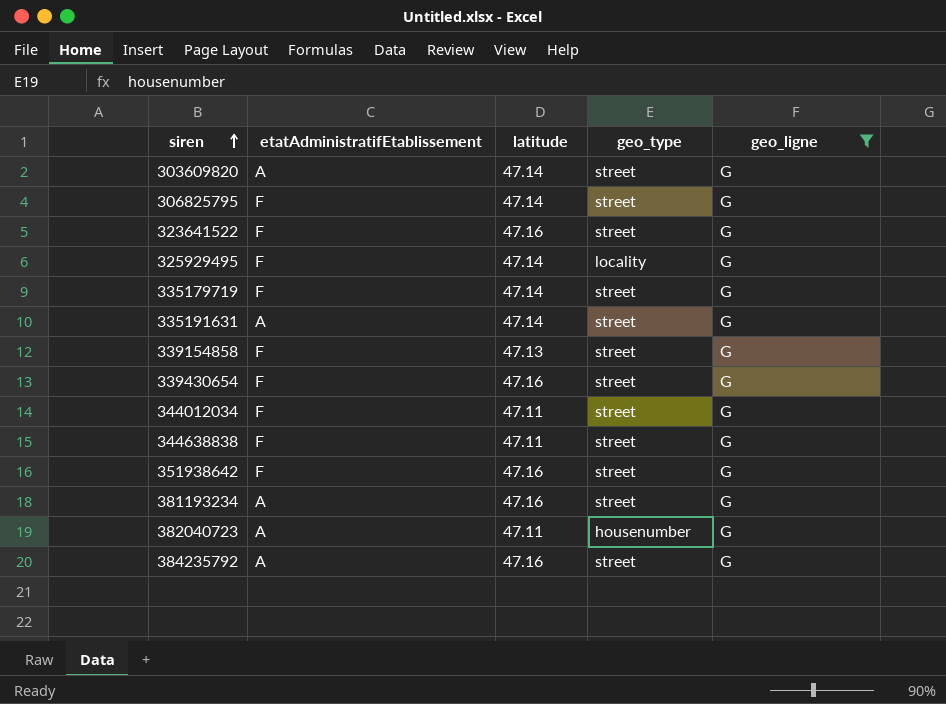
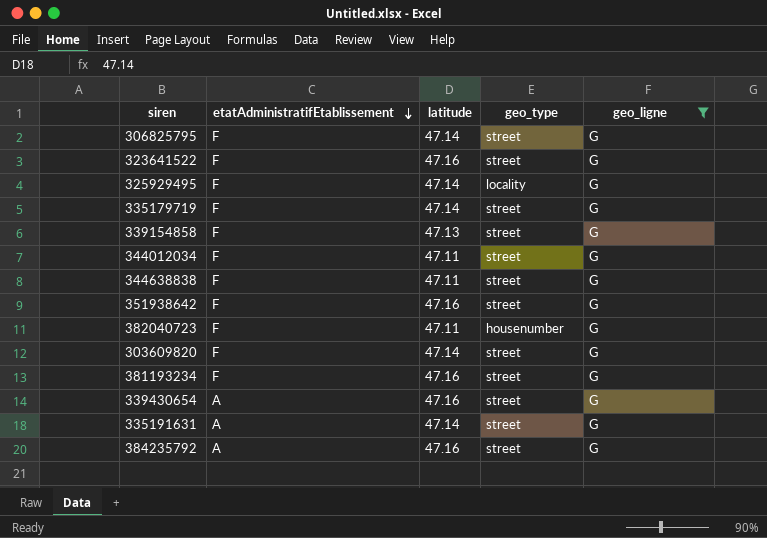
row order: siren ascending -> etatAdministratifEtablissement descending
382040723 | etatAdministratifEtablissement: A -> F
303609820 | etatAdministratifEtablissement: A -> F
381193234 | etatAdministratifEtablissement: A -> F
339430654 | etatAdministratifEtablissement: F -> A

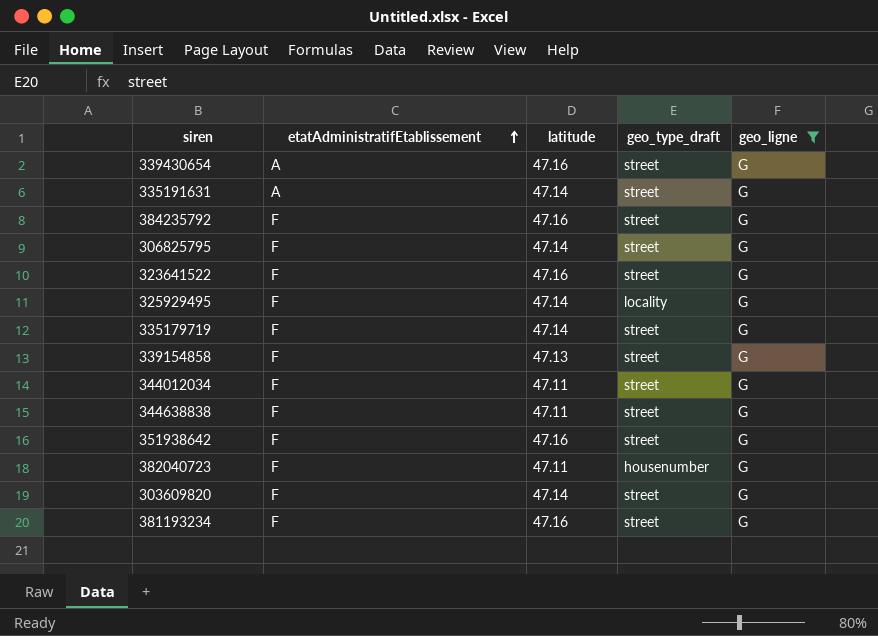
row order: etatAdministratifEtablissement descending -> etatAdministratifEtablissement ascending
column name: geo_type -> geo_type_draft
384235792 | etatAdministratifEtablissement: A -> F

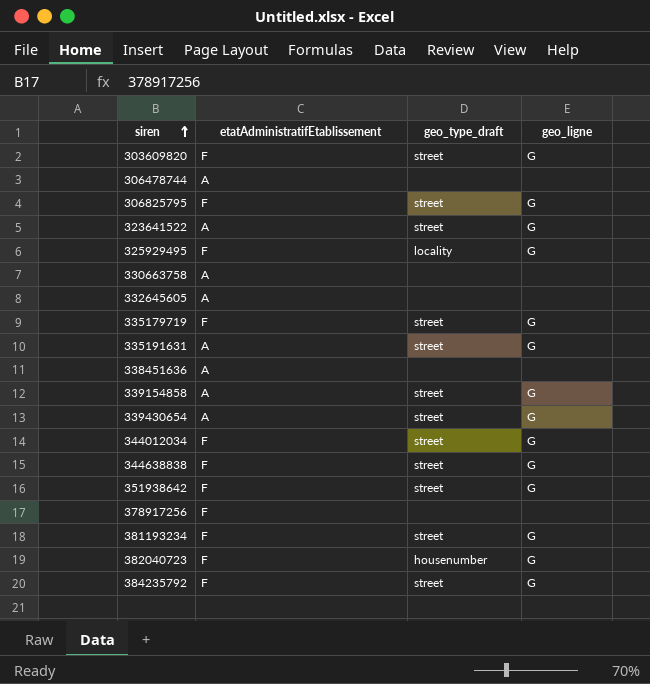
filter: geo_ligne = G -> none
row order: etatAdministratifEtablissement ascending -> siren ascending
column latitude | position: 3 -> none
323641522 | etatAdministratifEtablissement: F -> A
339154858 | etatAdministratifEtablissement: F -> A

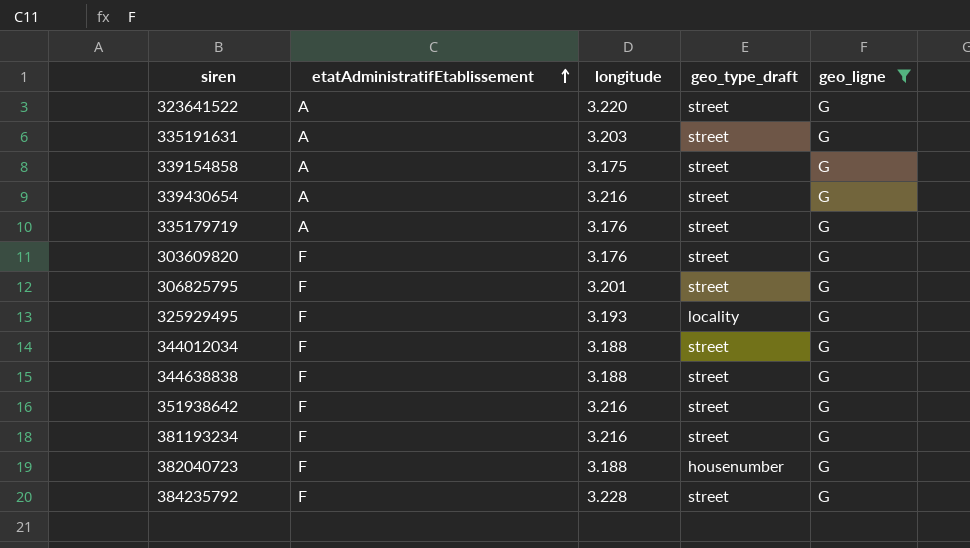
filter: none -> geo_ligne = G
row order: siren ascending -> etatAdministratifEtablissement ascending
column longitude | position: none -> 3
335179719 | etatAdministratifEtablissement: F -> A

